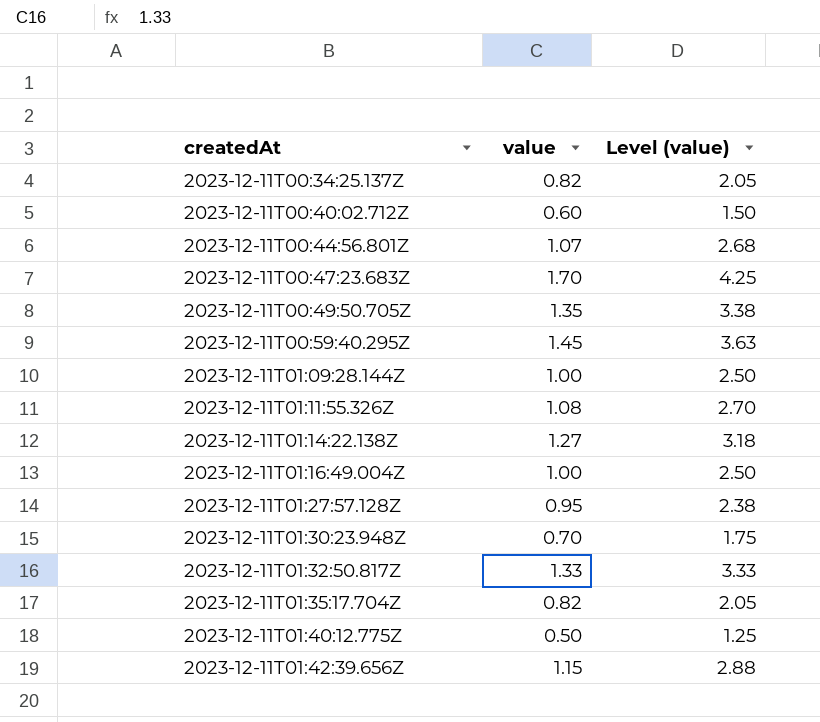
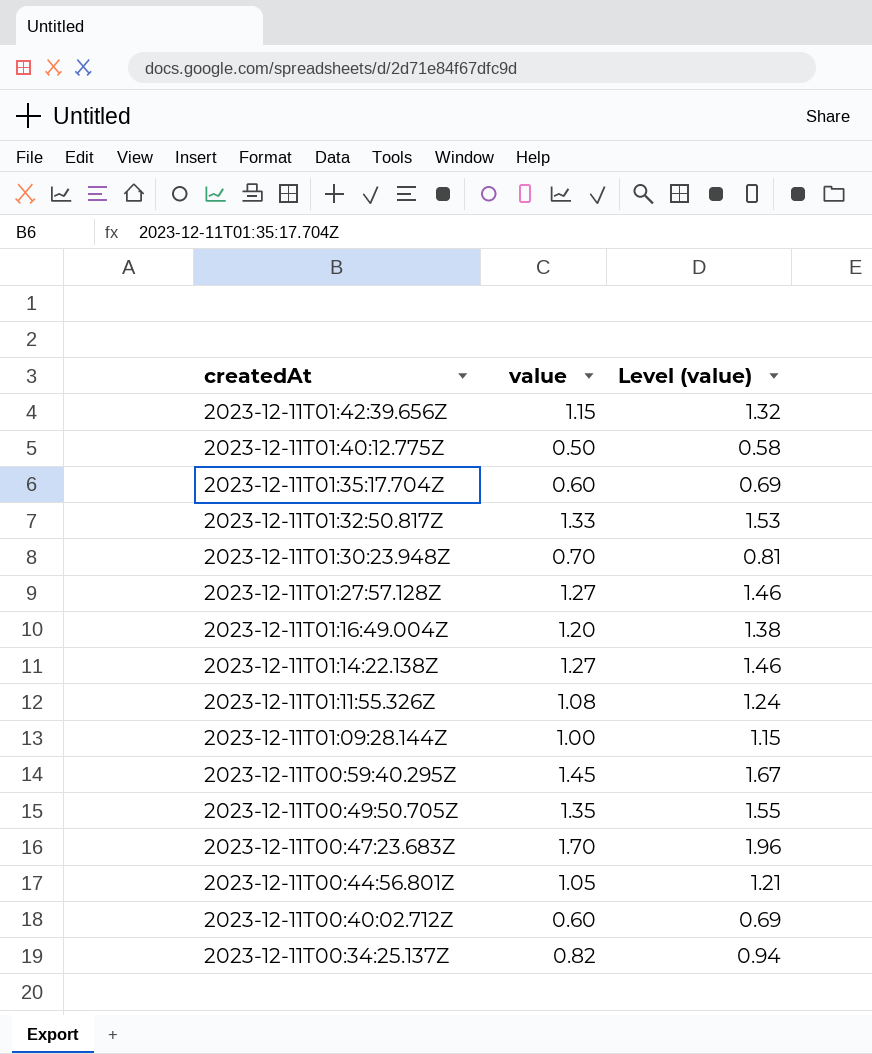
row order: createdAt ascending -> createdAt descending
column Level (value) | formula: [value] * 2.5 -> [value] * 1.15
2023-12-11T01:35:17.704Z | value: 0.82 -> 0.60
2023-12-11T01:27:57.128Z | value: 0.95 -> 1.27
2023-12-11T01:16:49.004Z | value: 1.00 -> 1.20
2023-12-11T00:44:56.801Z | value: 1.07 -> 1.05

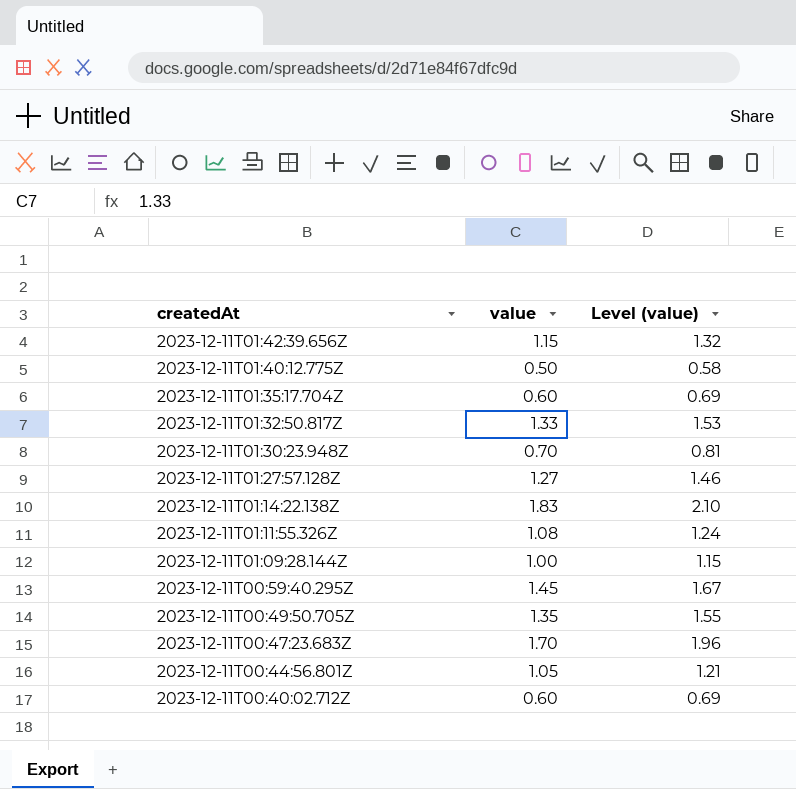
row 2023-12-11T01:16:49.004Z: 1.20 | 1.38 -> none
row 2023-12-11T00:34:25.137Z: 0.82 | 0.94 -> none
2023-12-11T01:14:22.138Z | value: 1.27 -> 1.83
2023-12-11T01:14:22.138Z | Level (value): 1.46 -> 2.10

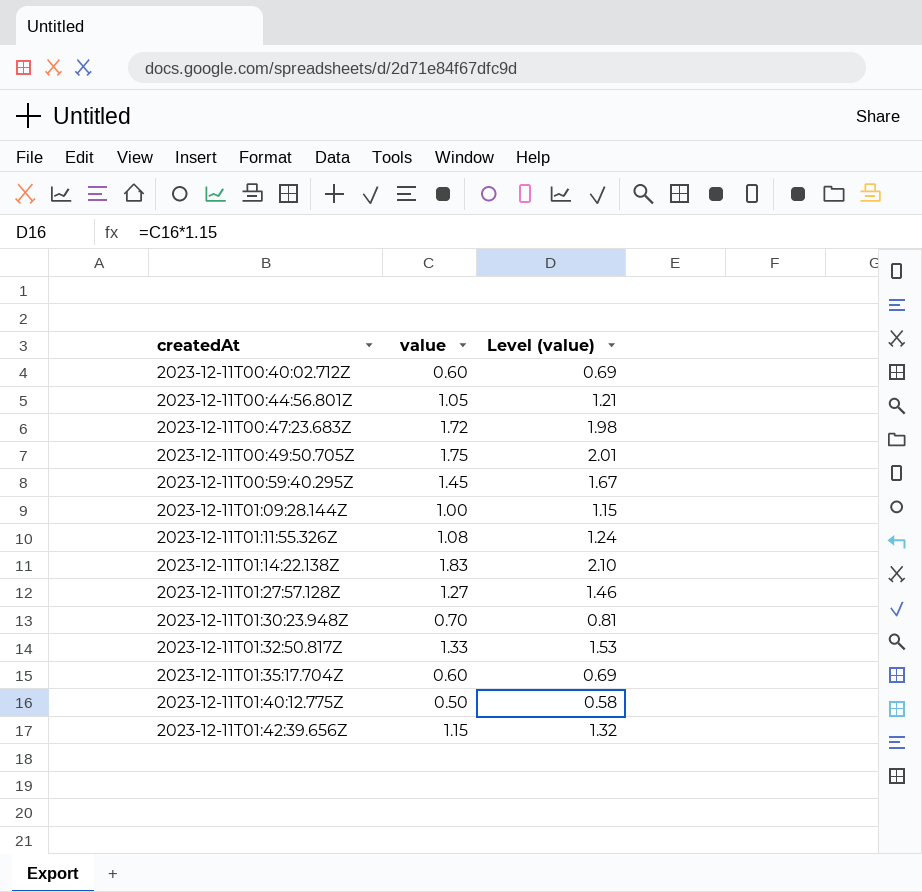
row order: createdAt descending -> createdAt ascending
2023-12-11T00:47:23.683Z | value: 1.70 -> 1.72
2023-12-11T00:47:23.683Z | Level (value): 1.96 -> 1.98
2023-12-11T00:49:50.705Z | value: 1.35 -> 1.75
2023-12-11T00:49:50.705Z | Level (value): 1.55 -> 2.01

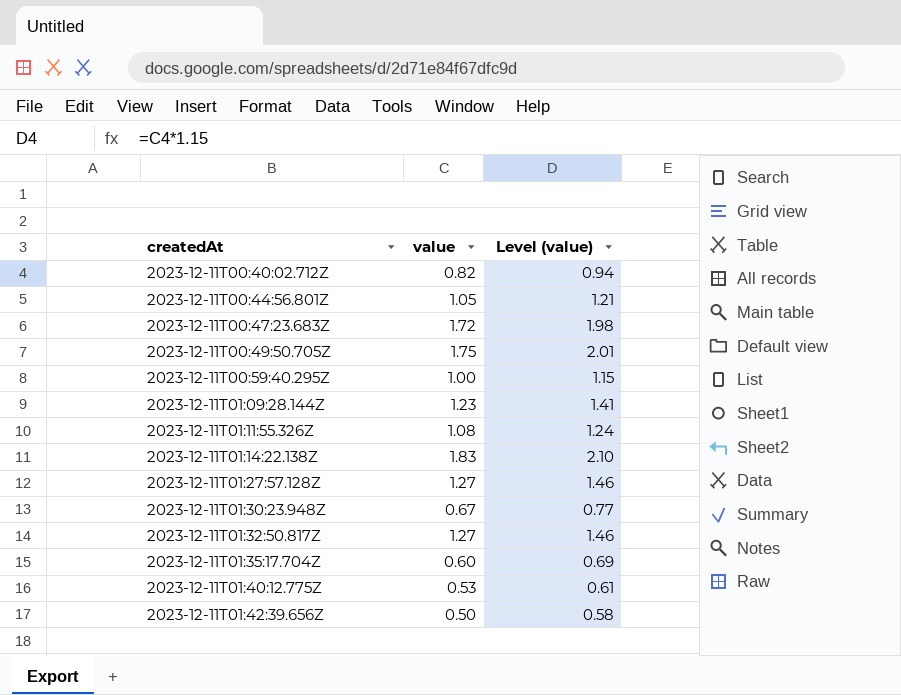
2023-12-11T00:40:02.712Z | value: 0.60 -> 0.82
2023-12-11T00:40:02.712Z | Level (value): 0.69 -> 0.94
2023-12-11T00:59:40.295Z | value: 1.45 -> 1.00
2023-12-11T00:59:40.295Z | Level (value): 1.67 -> 1.15
2023-12-11T01:09:28.144Z | value: 1.00 -> 1.23
2023-12-11T01:09:28.144Z | Level (value): 1.15 -> 1.41
2023-12-11T01:30:23.948Z | value: 0.70 -> 0.67
2023-12-11T01:30:23.948Z | Level (value): 0.81 -> 0.77
2023-12-11T01:32:50.817Z | value: 1.33 -> 1.27
2023-12-11T01:32:50.817Z | Level (value): 1.53 -> 1.46
2023-12-11T01:40:12.775Z | value: 0.50 -> 0.53
2023-12-11T01:40:12.775Z | Level (value): 0.58 -> 0.61
2023-12-11T01:42:39.656Z | value: 1.15 -> 0.50
2023-12-11T01:42:39.656Z | Level (value): 1.32 -> 0.58

